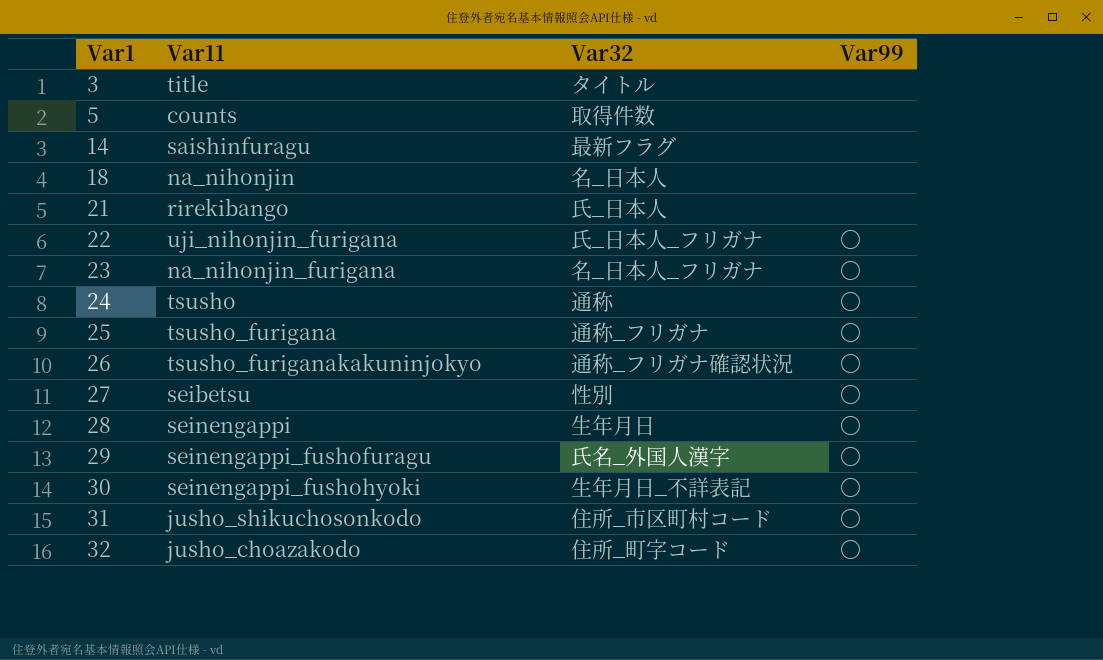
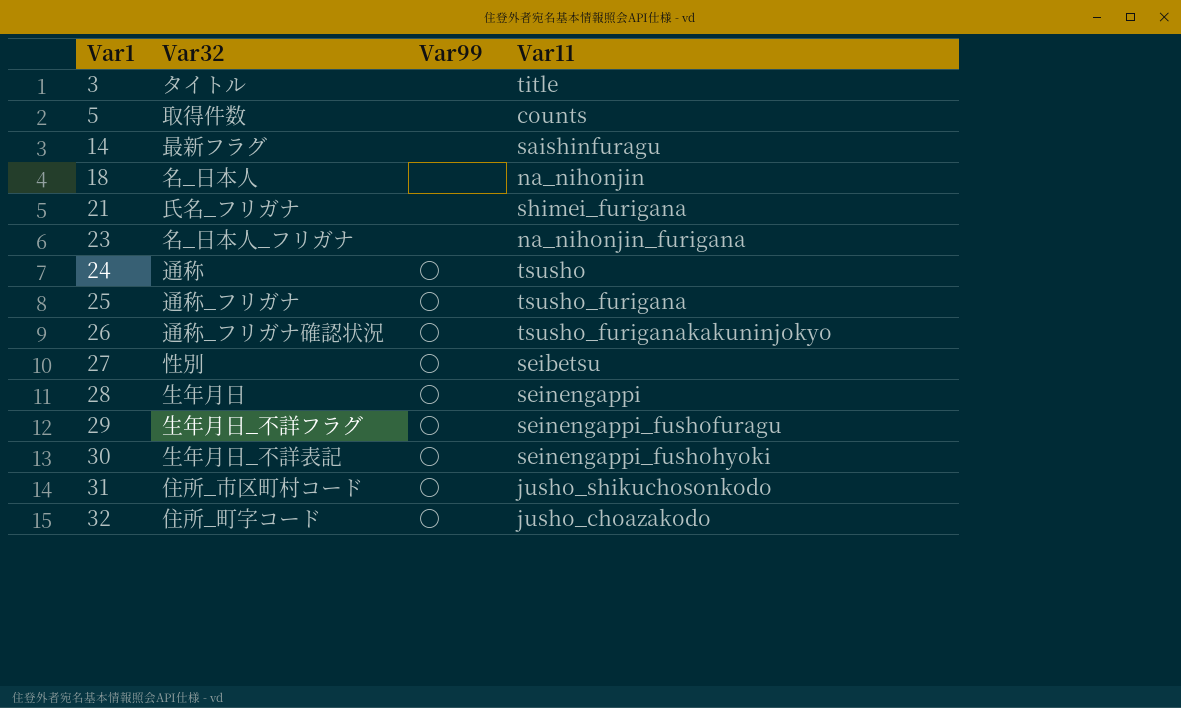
column Var11 | position: 2 -> 4
row 22: uji_nihonjin_furigana | 氏_日本人_フリガナ | 〇 -> none
21 | Var32: 氏_日本人 -> 氏名_フリガナ
21 | Var11: rirekibango -> shimei_furigana
23 | Var99: 〇 -> none
29 | Var32: 氏名_外国人漢字 -> 生年月日_不詳フラグ

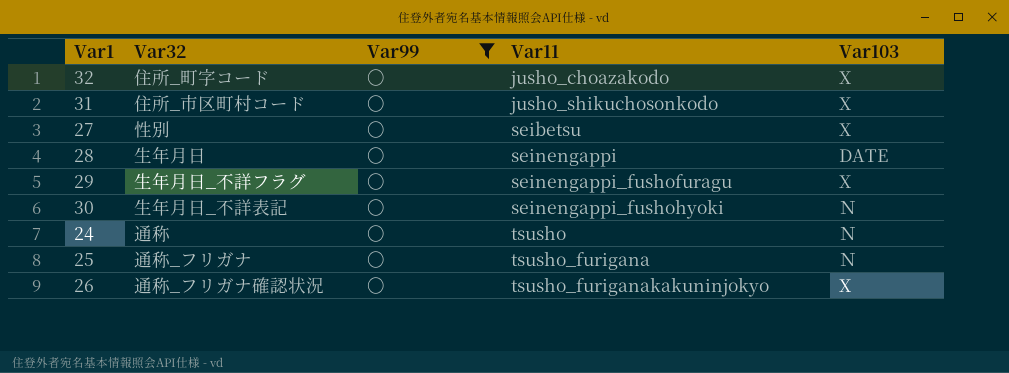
filter: none -> Var99 = 〇
row order: Var1 ascending -> Var11 ascending
column Var103 | position: none -> 5

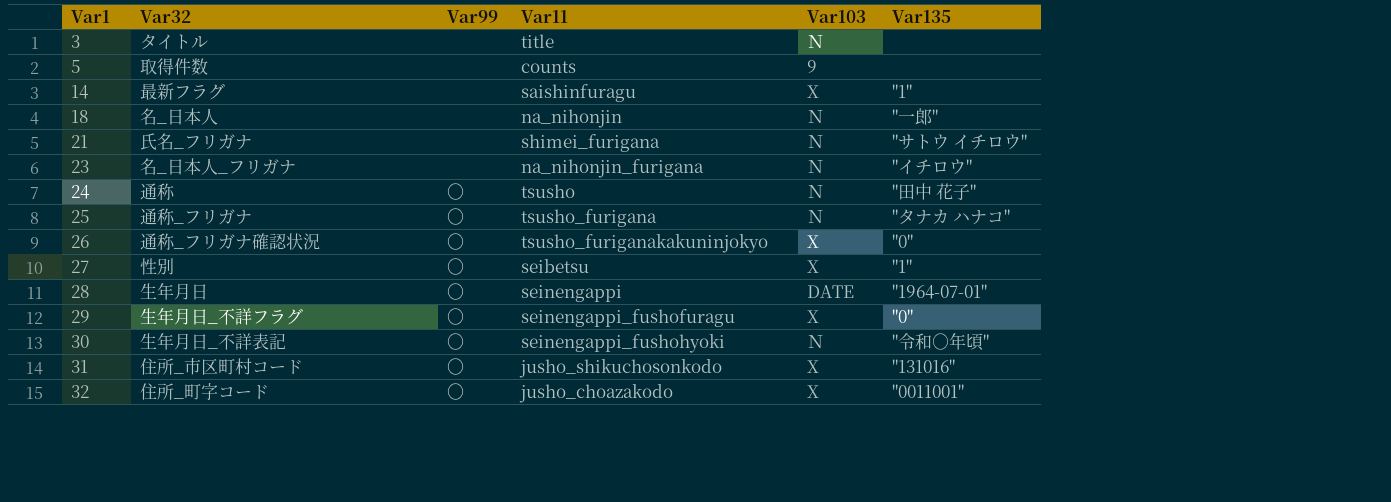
filter: Var99 = 〇 -> none
row order: Var11 ascending -> Var1 ascending
column Var135 | position: none -> 6

